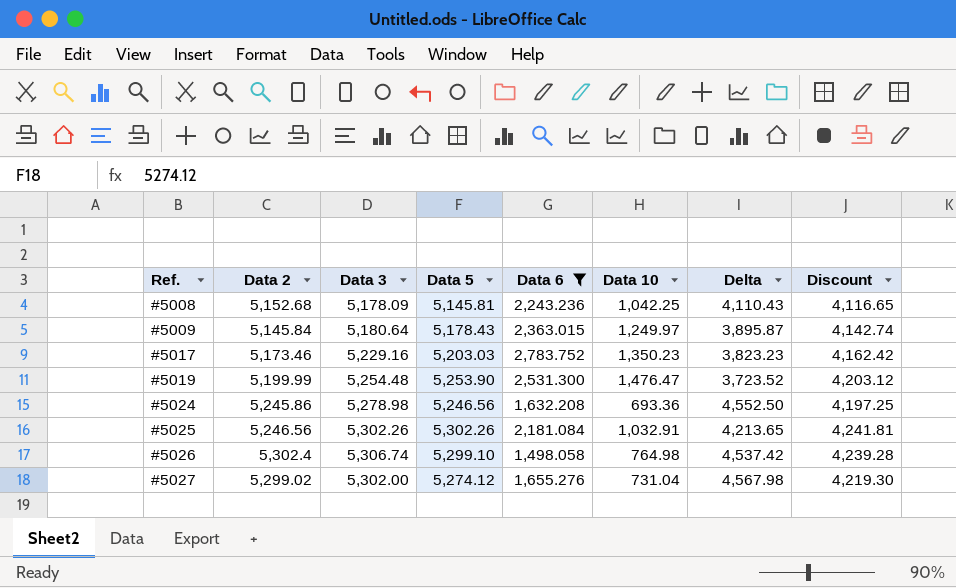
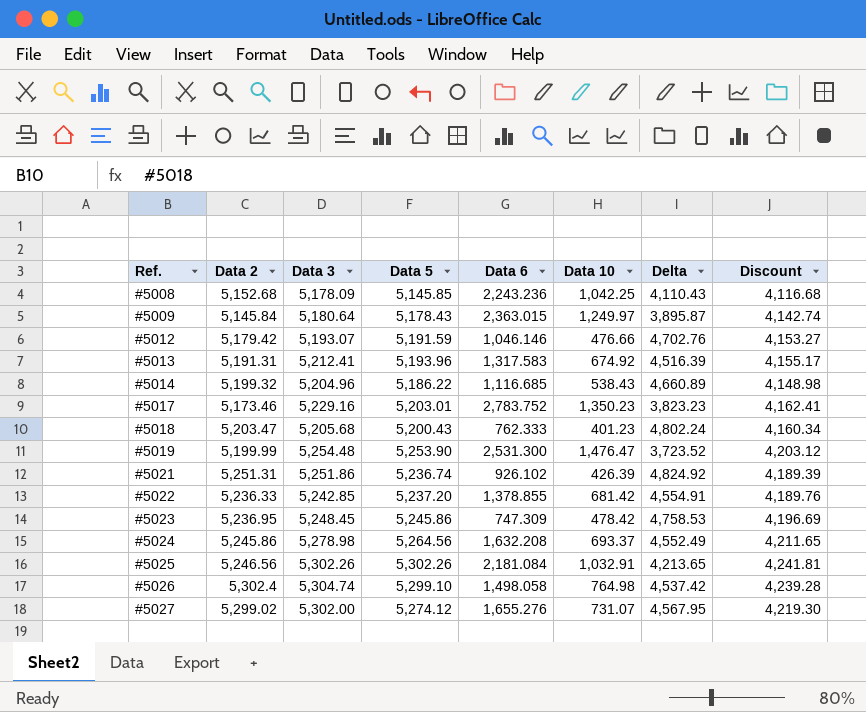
filter: Data 6 >= 1,498.058 -> none
#5008 | Data 5: 5,145.81 -> 5,145.85
#5008 | Discount: 4,116.65 -> 4,116.68
#5017 | Data 5: 5,203.03 -> 5,203.01
#5017 | Discount: 4,162.42 -> 4,162.41
#5024 | Data 5: 5,246.56 -> 5,264.56
#5024 | Data 10: 693.36 -> 693.37
#5024 | Delta: 4,552.50 -> 4,552.49
#5024 | Discount: 4,197.25 -> 4,211.65
#5026 | Data 3: 5,306.74 -> 5,304.74
#5027 | Data 10: 731.04 -> 731.07
#5027 | Delta: 4,567.98 -> 4,567.95

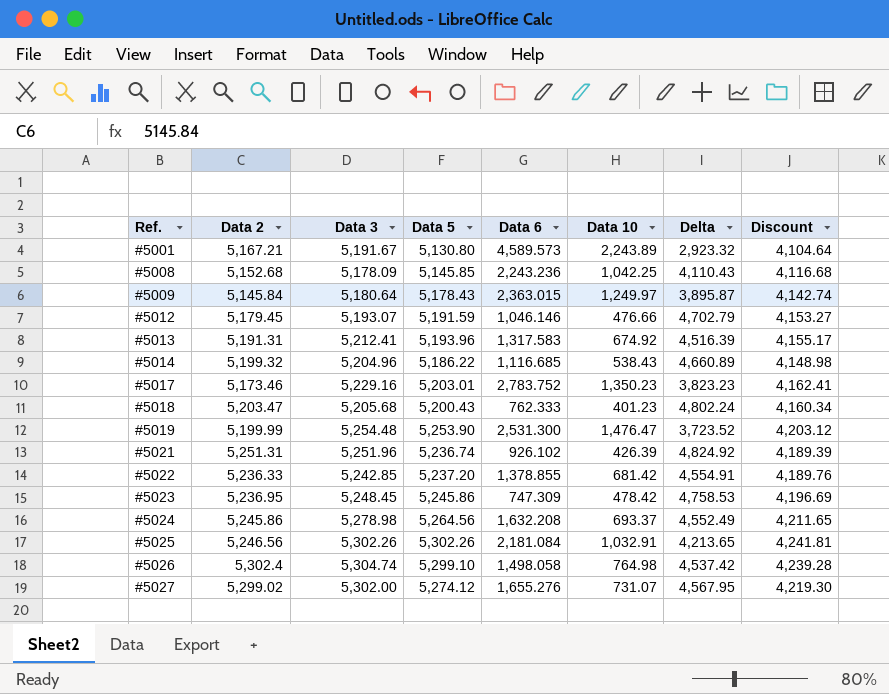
row #5001: none -> 5,167.21 | 5,191.67 | 5,130.80 | 4,589.573 | 2,243.89 | 2,923.32 | 4,104.64
#5012 | Data 2: 5,179.42 -> 5,179.45
#5012 | Delta: 4,702.76 -> 4,702.79
#5021 | Data 3: 5,251.86 -> 5,251.96

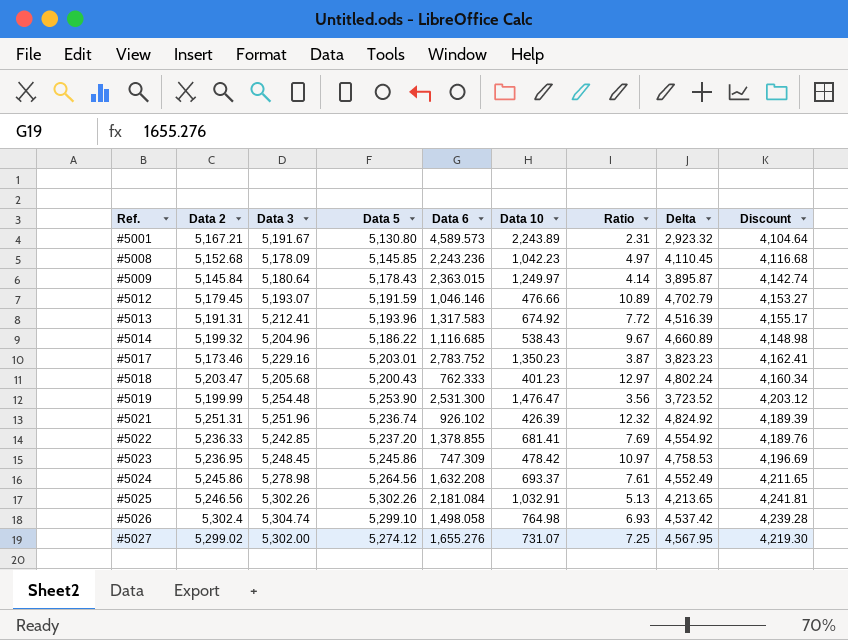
column Ratio | formula: none -> [Data 3] / [Data 10]
#5008 | Data 10: 1,042.25 -> 1,042.23
#5008 | Delta: 4,110.43 -> 4,110.45
#5022 | Data 10: 681.42 -> 681.41
#5022 | Delta: 4,554.91 -> 4,554.92

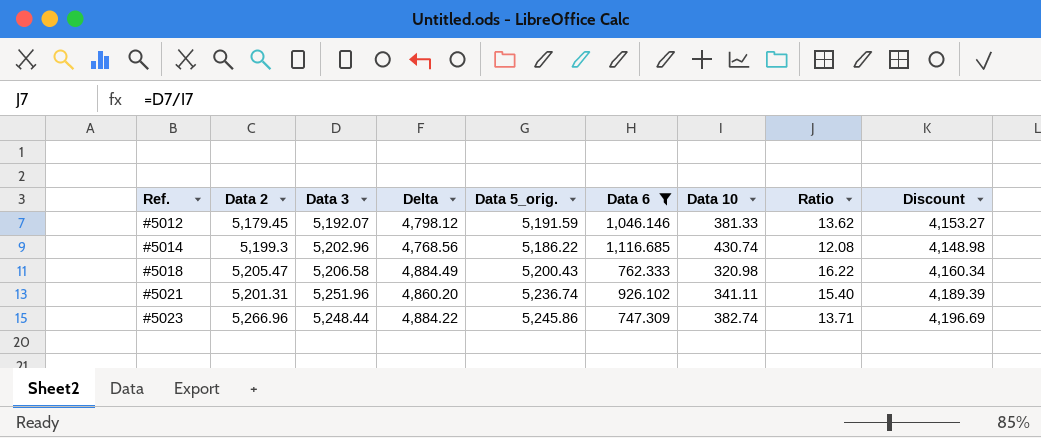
filter: none -> Data 6 <= 1,116.685
column Delta | position: 8 -> 4
column name: Data 5 -> Data 5_orig.
#5012 | Data 3: 5,193.07 -> 5,192.07
#5012 | Delta: 4,702.79 -> 4,798.12
#5012 | Data 10: 476.66 -> 381.33
#5012 | Ratio: 10.89 -> 13.62
#5014 | Data 2: 5,199.32 -> 5,199.3
#5014 | Data 3: 5,204.96 -> 5,202.96
#5014 | Delta: 4,660.89 -> 4,768.56
#5014 | Data 10: 538.43 -> 430.74
#5014 | Ratio: 9.67 -> 12.08
#5018 | Data 2: 5,203.47 -> 5,205.47
#5018 | Data 3: 5,205.68 -> 5,206.58
#5018 | Delta: 4,802.24 -> 4,884.49
#5018 | Data 10: 401.23 -> 320.98
#5018 | Ratio: 12.97 -> 16.22
#5021 | Data 2: 5,251.31 -> 5,201.31
#5021 | Delta: 4,824.92 -> 4,860.20
#5021 | Data 10: 426.39 -> 341.11
#5021 | Ratio: 12.32 -> 15.40
#5023 | Data 2: 5,236.95 -> 5,266.96
#5023 | Data 3: 5,248.45 -> 5,248.44
#5023 | Delta: 4,758.53 -> 4,884.22
#5023 | Data 10: 478.42 -> 382.74
#5023 | Ratio: 10.97 -> 13.71

